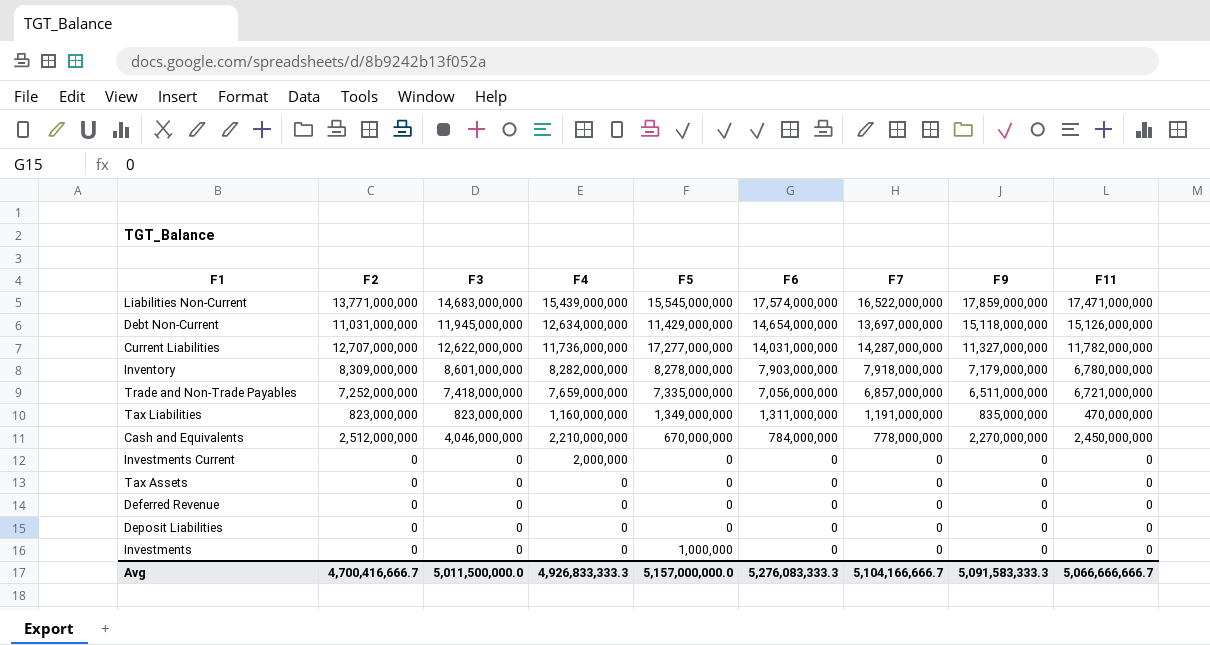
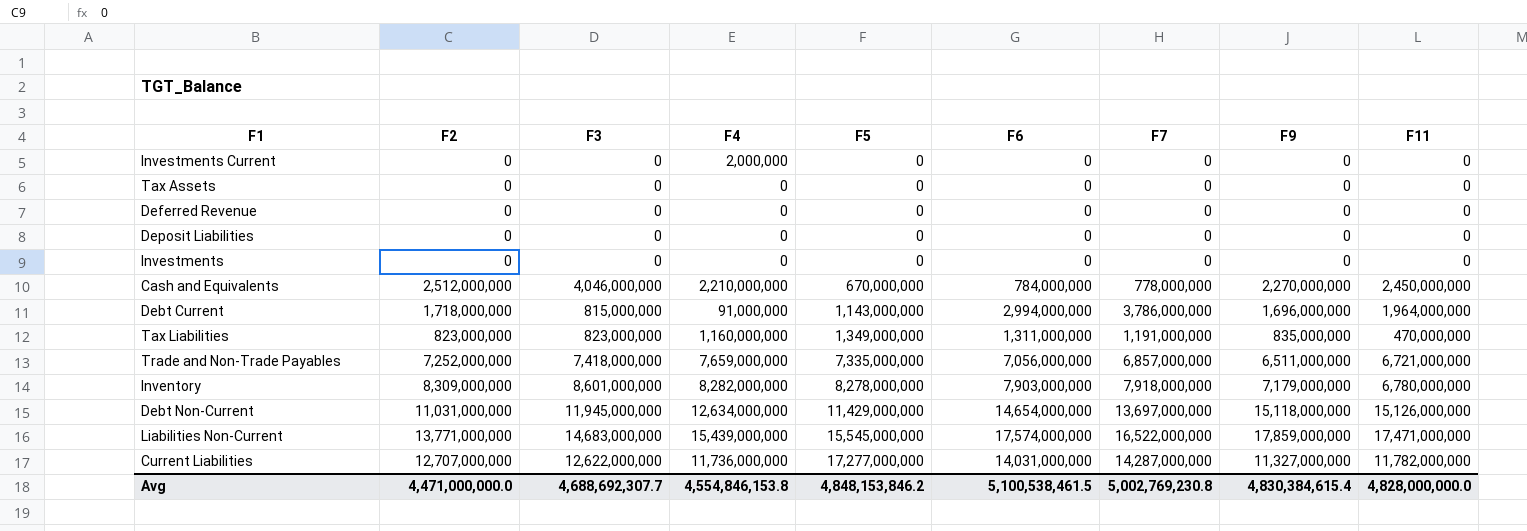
row order: F6 descending -> F5 ascending
Investments | F5: 1,000,000 -> 0
row Debt Current: none -> 1,718,000,000 | 815,000,000 | 91,000,000 | 1,143,000,000 | 2,994,000,000 | 3,786,000,000 | 1,696,000,000 | 1,964,000,000
Avg | F2: 4,700,416,666.7 -> 4,471,000,000.0
Avg | F3: 5,011,500,000.0 -> 4,688,692,307.7
Avg | F4: 4,926,833,333.3 -> 4,554,846,153.8
Avg | F5: 5,157,000,000.0 -> 4,848,153,846.2
Avg | F6: 5,276,083,333.3 -> 5,100,538,461.5
Avg | F7: 5,104,166,666.7 -> 5,002,769,230.8
Avg | F9: 5,091,583,333.3 -> 4,830,384,615.4
Avg | F11: 5,066,666,666.7 -> 4,828,000,000.0

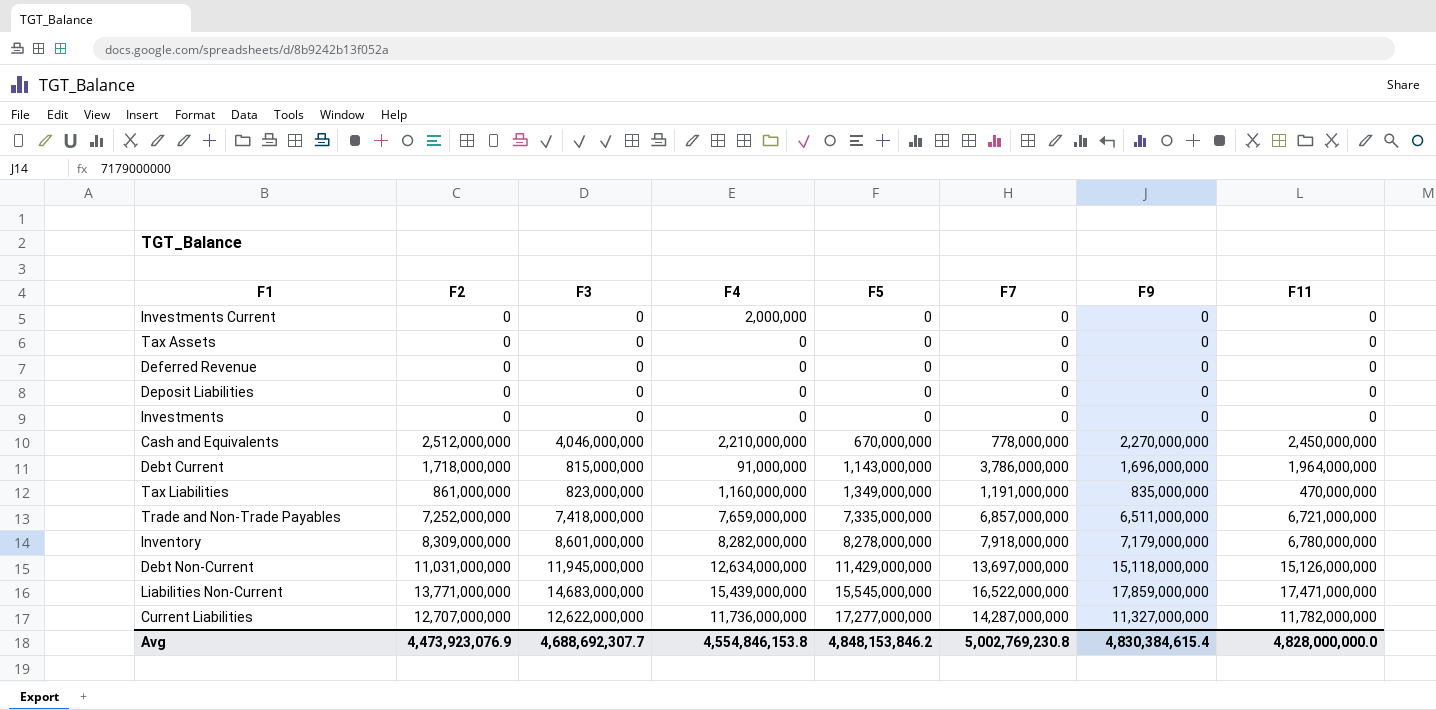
column F6 | position: 6 -> none
Tax Liabilities | F2: 823,000,000 -> 861,000,000
Avg | F2: 4,471,000,000.0 -> 4,473,923,076.9

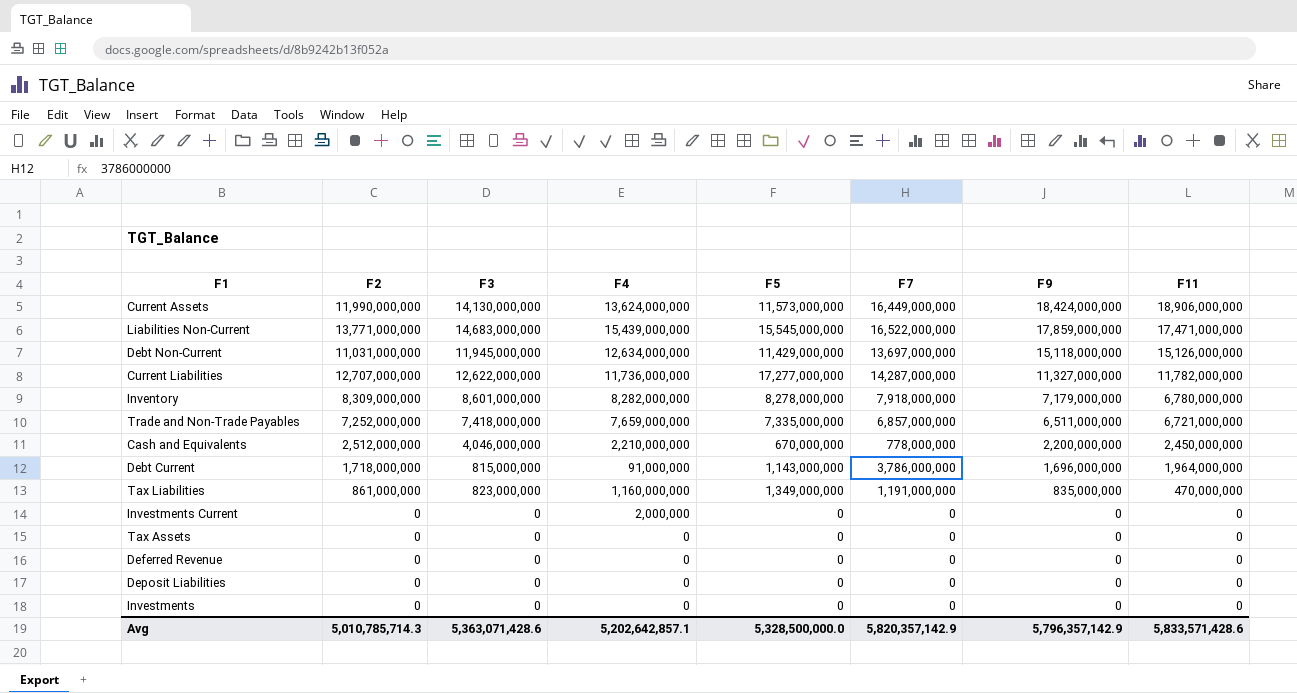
row order: F5 ascending -> F9 descending
row Current Assets: none -> 11,990,000,000 | 14,130,000,000 | 13,624,000,000 | 11,573,000,000 | 16,449,000,000 | 18,424,000,000 | 18,906,000,000
Cash and Equivalents | F9: 2,270,000,000 -> 2,200,000,000
Avg | F2: 4,473,923,076.9 -> 5,010,785,714.3
Avg | F3: 4,688,692,307.7 -> 5,363,071,428.6
Avg | F4: 4,554,846,153.8 -> 5,202,642,857.1
Avg | F5: 4,848,153,846.2 -> 5,328,500,000.0
Avg | F7: 5,002,769,230.8 -> 5,820,357,142.9
Avg | F9: 4,830,384,615.4 -> 5,796,357,142.9
Avg | F11: 4,828,000,000.0 -> 5,833,571,428.6

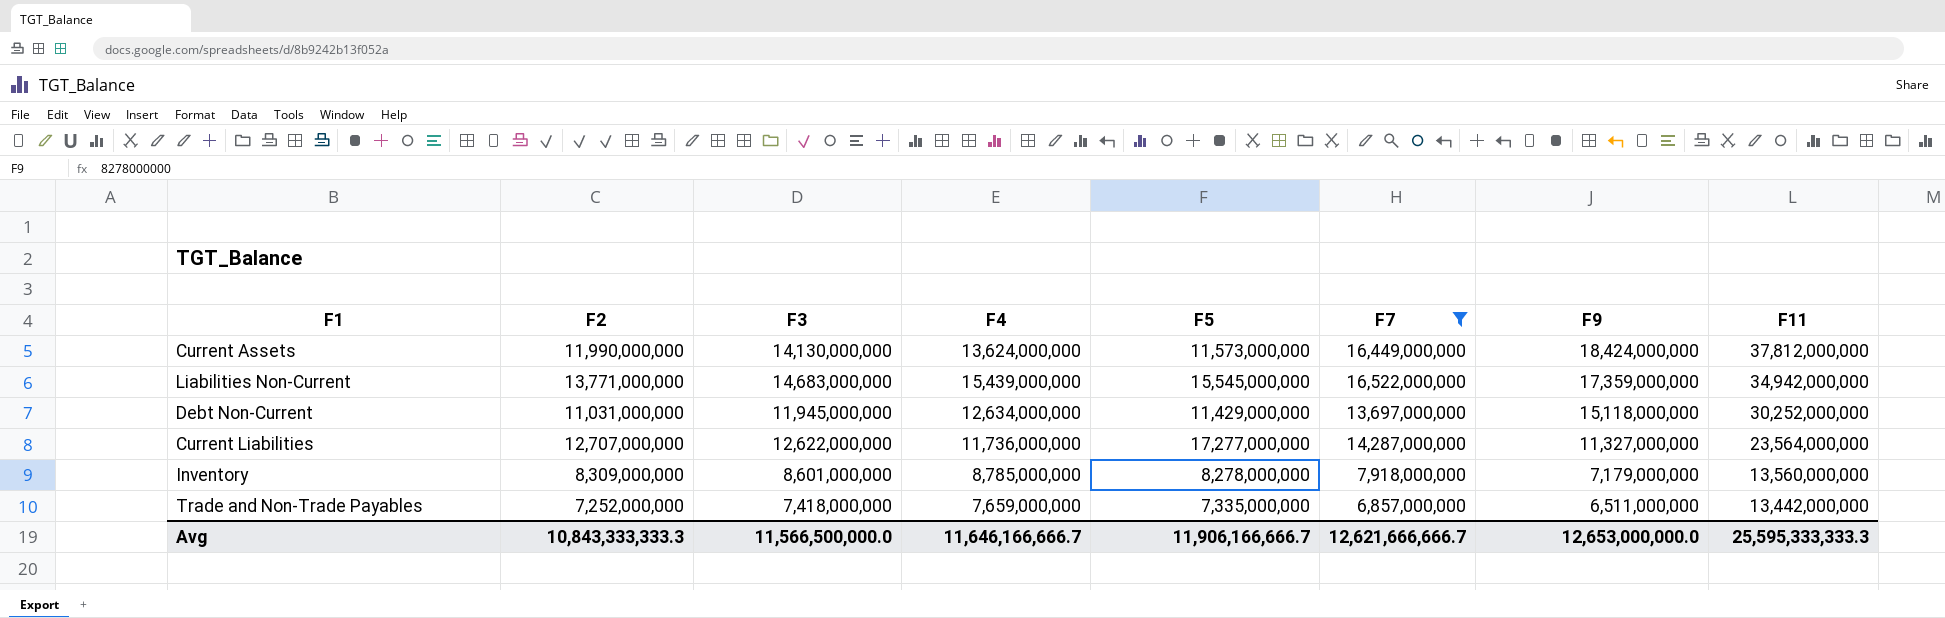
filter: none -> F7 >= 6,857,000,000
Current Assets | F11: 18,906,000,000 -> 37,812,000,000
Liabilities Non-Current | F9: 17,859,000,000 -> 17,359,000,000
Liabilities Non-Current | F11: 17,471,000,000 -> 34,942,000,000
Debt Non-Current | F11: 15,126,000,000 -> 30,252,000,000
Current Liabilities | F11: 11,782,000,000 -> 23,564,000,000
Inventory | F4: 8,282,000,000 -> 8,785,000,000
Inventory | F11: 6,780,000,000 -> 13,560,000,000
Trade and Non-Trade Payables | F11: 6,721,000,000 -> 13,442,000,000
Avg | F2: 5,010,785,714.3 -> 10,843,333,333.3
Avg | F3: 5,363,071,428.6 -> 11,566,500,000.0
Avg | F4: 5,202,642,857.1 -> 11,646,166,666.7
Avg | F5: 5,328,500,000.0 -> 11,906,166,666.7
Avg | F7: 5,820,357,142.9 -> 12,621,666,666.7
Avg | F9: 5,796,357,142.9 -> 12,653,000,000.0
Avg | F11: 5,833,571,428.6 -> 25,595,333,333.3

